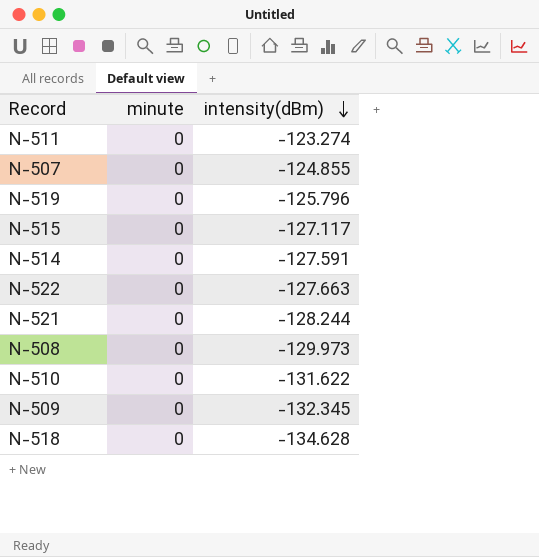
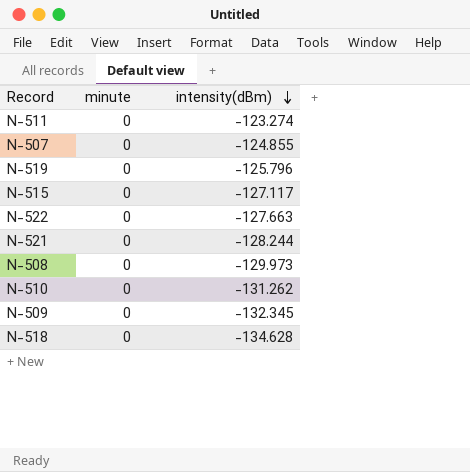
row N-514: 0 | -127.591 -> none
N-510 | intensity(dBm): -131.622 -> -131.262

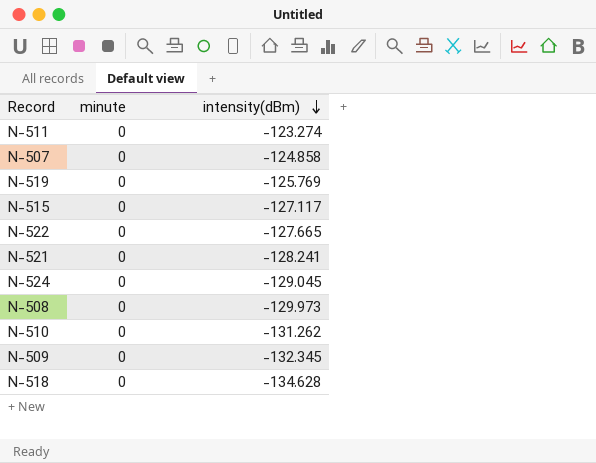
N-507 | intensity(dBm): -124.855 -> -124.858
N-519 | intensity(dBm): -125.796 -> -125.769
N-522 | intensity(dBm): -127.663 -> -127.665
N-521 | intensity(dBm): -128.244 -> -128.241
row N-524: none -> 0 | -129.045

